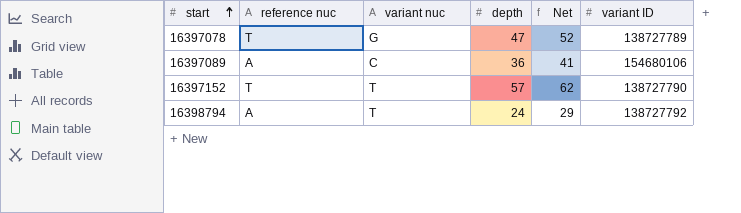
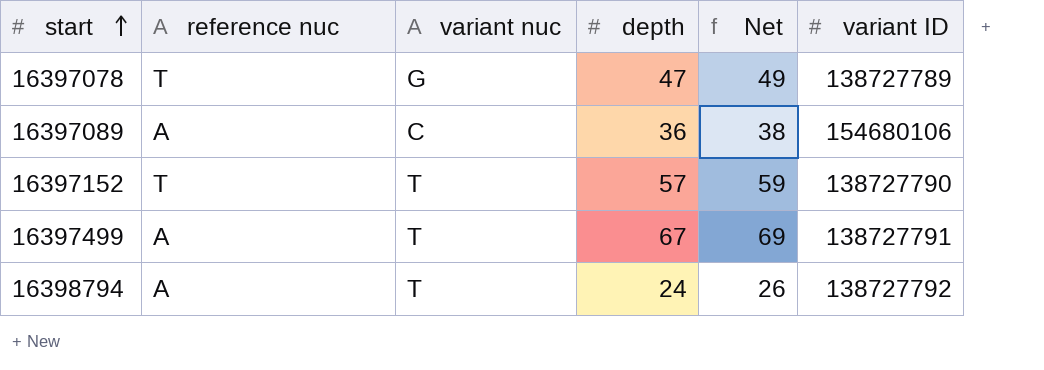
column Net | formula: [depth] + 5 -> [depth] + 2
row 16397499: none -> A | T | 67 | 69 | 138727791

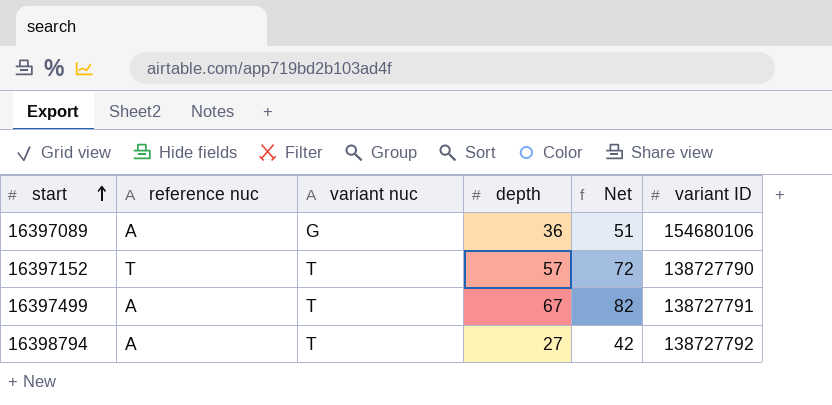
column Net | formula: [depth] + 2 -> [depth] + 15
row 16397078: T | G | 47 | 49 | 138727789 -> none
16397089 | variant nuc: C -> G
16398794 | depth: 24 -> 27

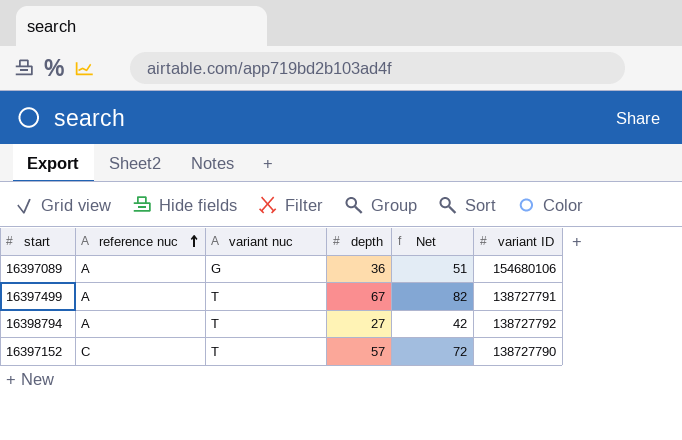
row order: start ascending -> reference nuc ascending
16397152 | reference nuc: T -> C

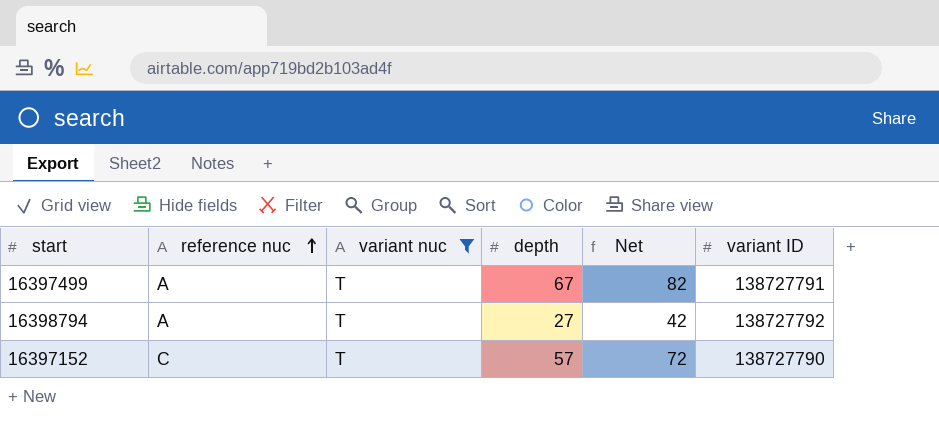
filter: none -> variant nuc = T

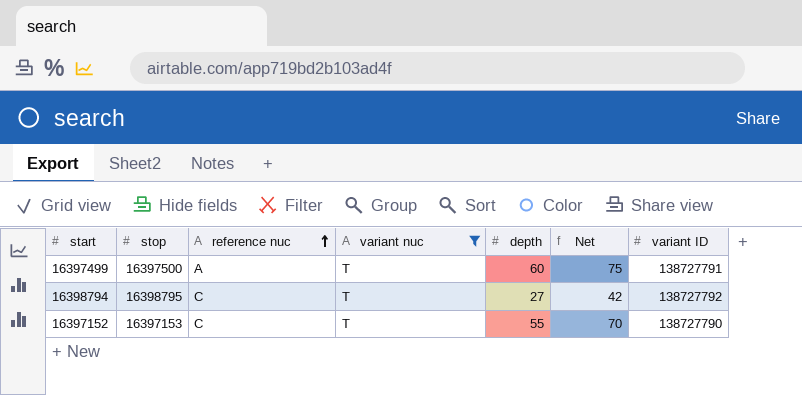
column stop | position: none -> 2
16397499 | depth: 67 -> 60
16397499 | Net: 82 -> 75
16398794 | reference nuc: A -> C
16397152 | depth: 57 -> 55
16397152 | Net: 72 -> 70

